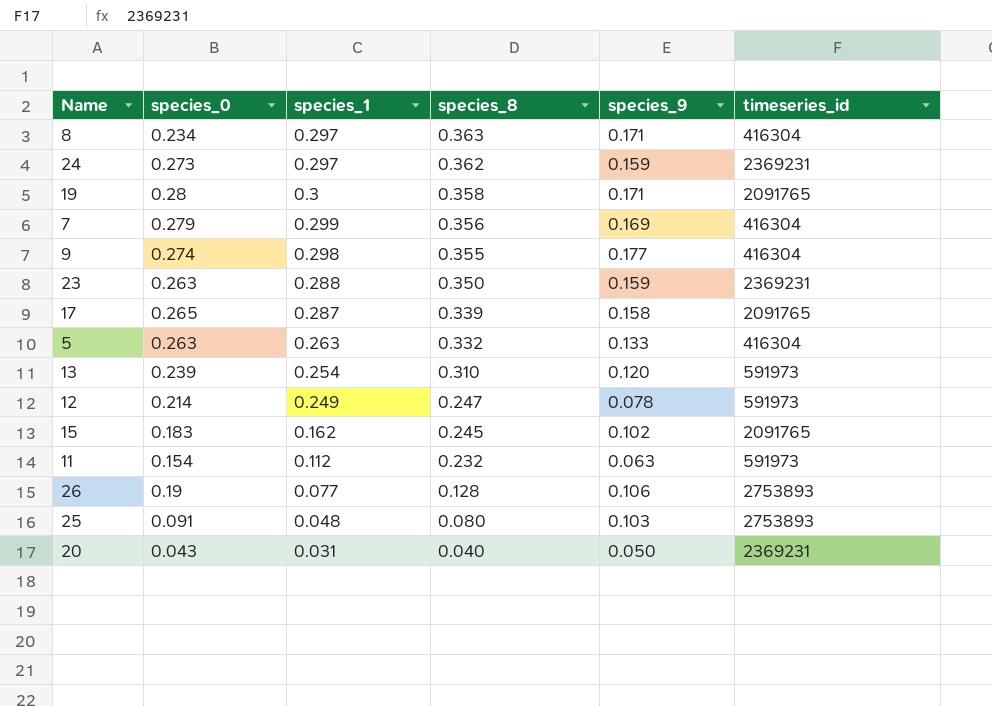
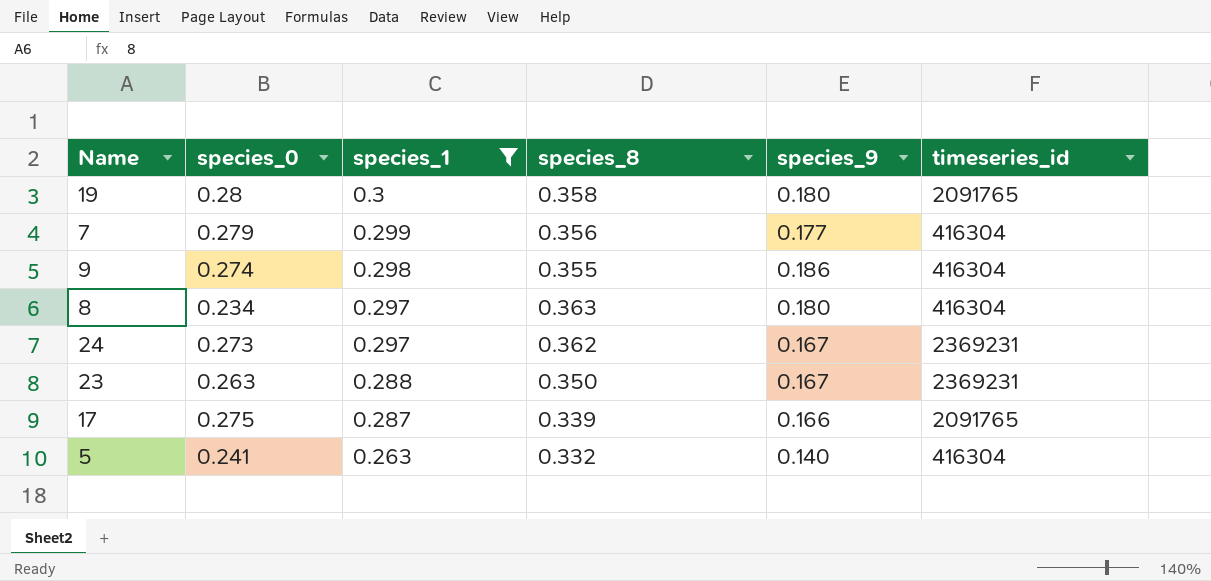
filter: none -> species_1 >= 0.263
row order: species_8 descending -> species_1 descending
19 | species_9: 0.171 -> 0.180
7 | species_9: 0.169 -> 0.177
9 | species_9: 0.177 -> 0.186
8 | species_9: 0.171 -> 0.180
24 | species_9: 0.159 -> 0.167
23 | species_9: 0.159 -> 0.167
17 | species_0: 0.265 -> 0.275
17 | species_9: 0.158 -> 0.166
5 | species_0: 0.263 -> 0.241
5 | species_9: 0.133 -> 0.140

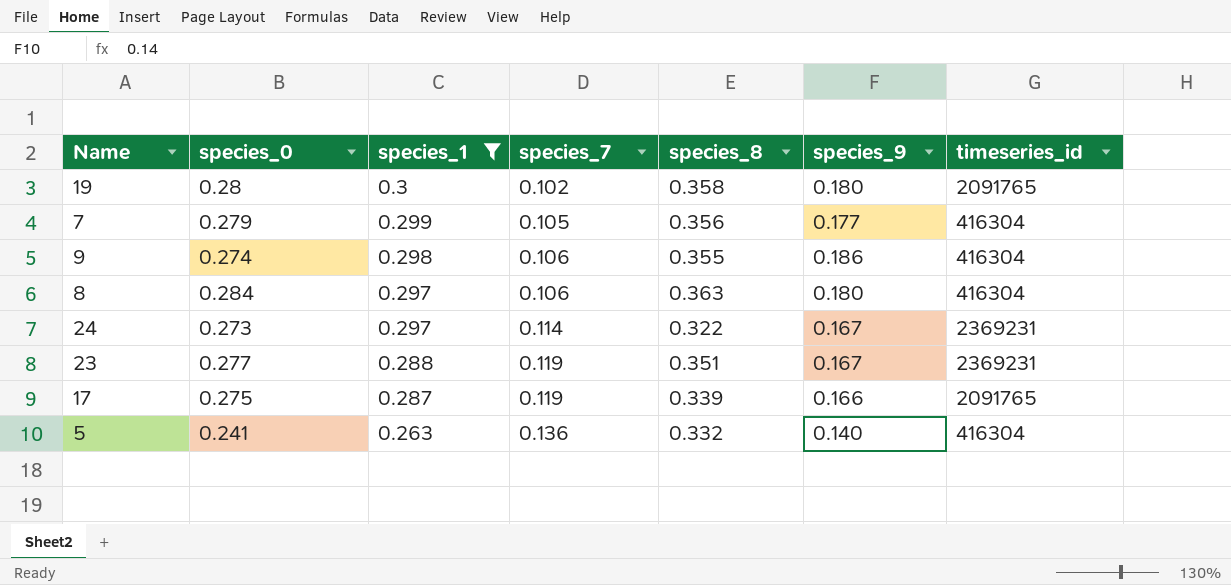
column species_7 | position: none -> 4
8 | species_0: 0.234 -> 0.284
24 | species_8: 0.362 -> 0.322
23 | species_0: 0.263 -> 0.277
23 | species_8: 0.350 -> 0.351

